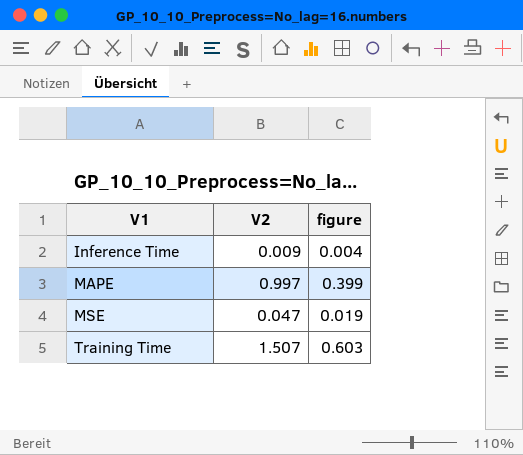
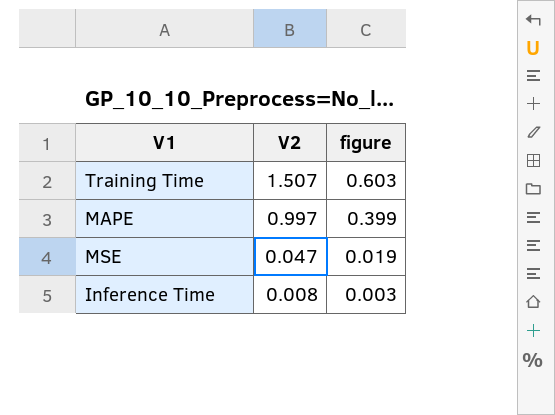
row order: V1 ascending -> V2 descending
Inference Time | V2: 0.009 -> 0.008
Inference Time | figure: 0.004 -> 0.003

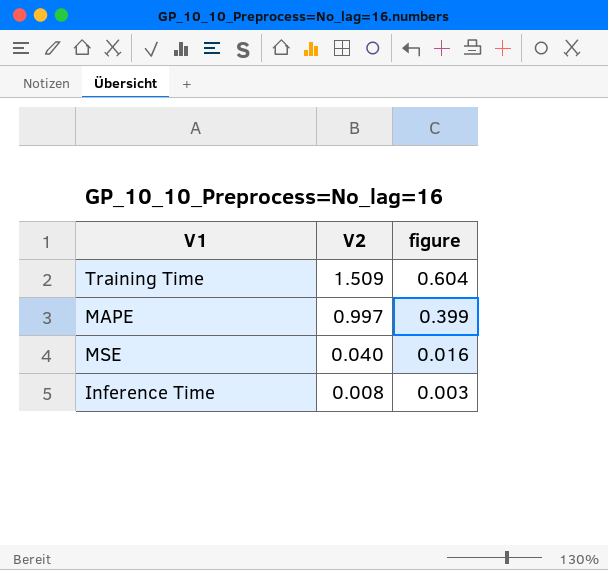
Training Time | V2: 1.507 -> 1.509
Training Time | figure: 0.603 -> 0.604
MSE | V2: 0.047 -> 0.040
MSE | figure: 0.019 -> 0.016

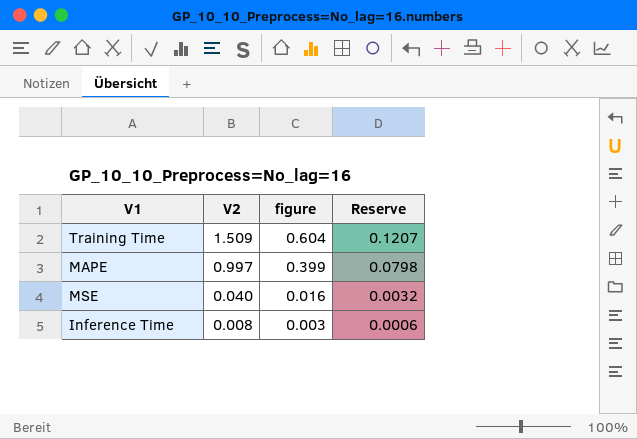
column Reserve | formula: none -> [V2] * 0.08

